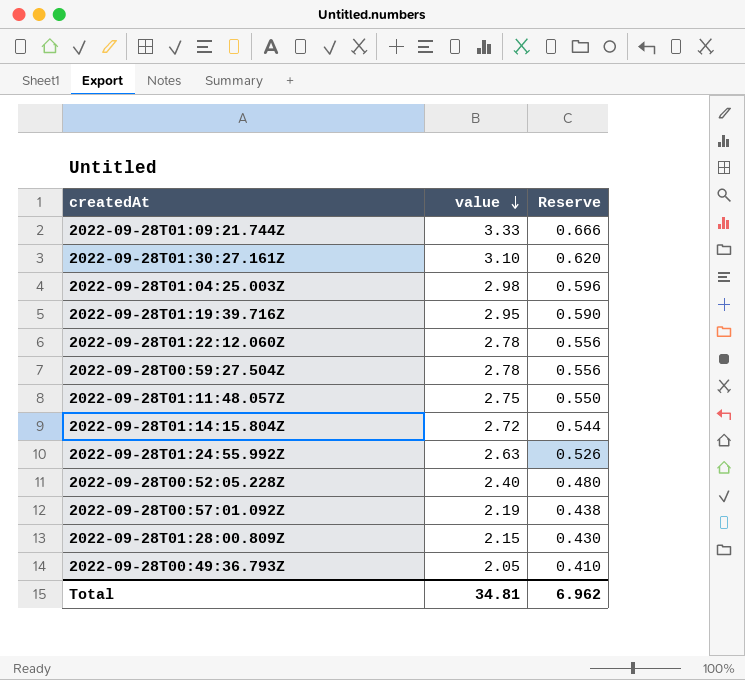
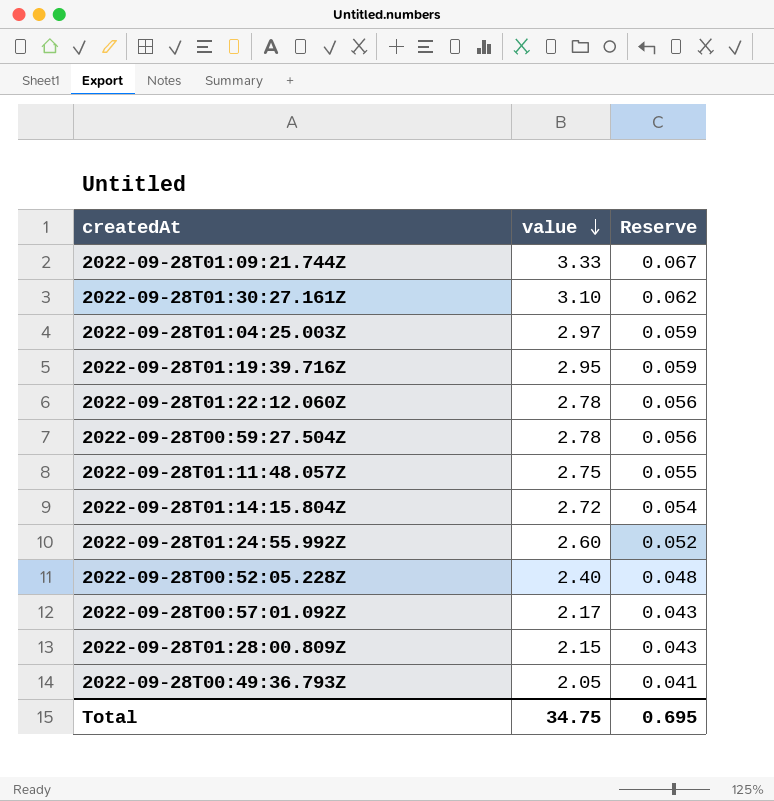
column Reserve | formula: [value] * 0.2 -> [value] * 0.02
2022-09-28T01:04:25.003Z | value: 2.98 -> 2.97
2022-09-28T01:24:55.992Z | value: 2.63 -> 2.60
2022-09-28T00:57:01.092Z | value: 2.19 -> 2.17
Total | value: 34.81 -> 34.75
Total | Reserve: 6.962 -> 0.695

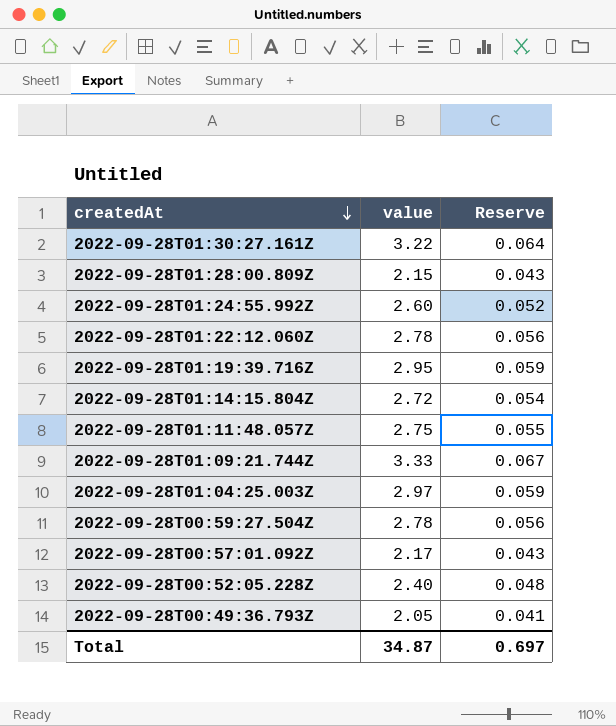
row order: value descending -> createdAt descending
2022-09-28T01:30:27.161Z | value: 3.10 -> 3.22
2022-09-28T01:30:27.161Z | Reserve: 0.062 -> 0.064
Total | value: 34.75 -> 34.87
Total | Reserve: 0.695 -> 0.697

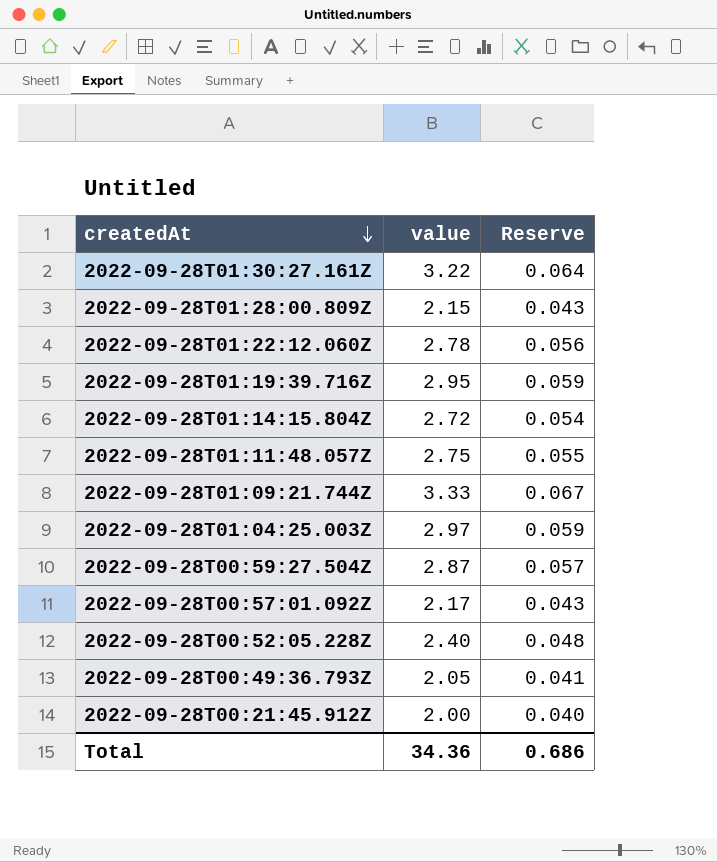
row 2022-09-28T01:24:55.992Z: 2.60 | 0.052 -> none
2022-09-28T00:59:27.504Z | value: 2.78 -> 2.87
2022-09-28T00:59:27.504Z | Reserve: 0.056 -> 0.057
row 2022-09-28T00:21:45.912Z: none -> 2.00 | 0.040
Total | value: 34.87 -> 34.36
Total | Reserve: 0.697 -> 0.686

